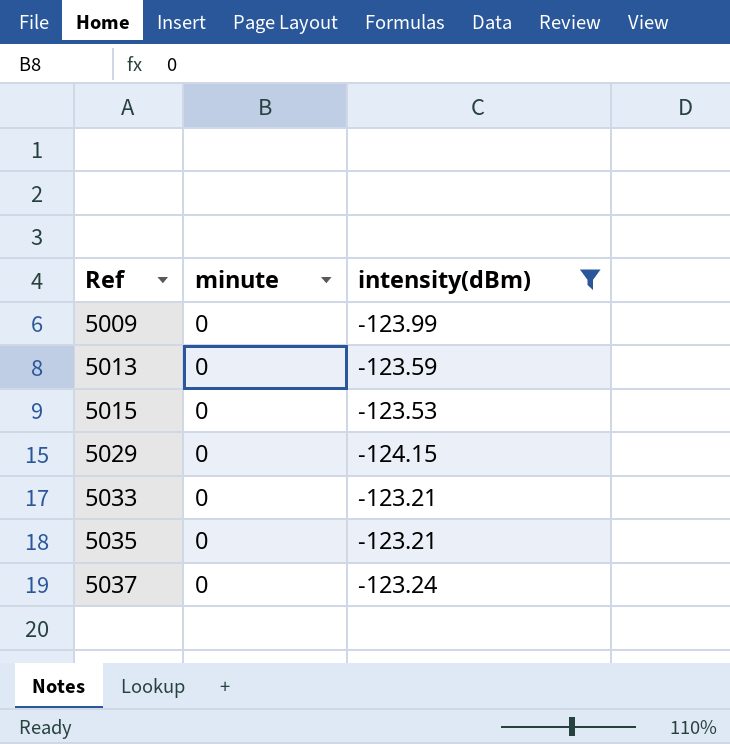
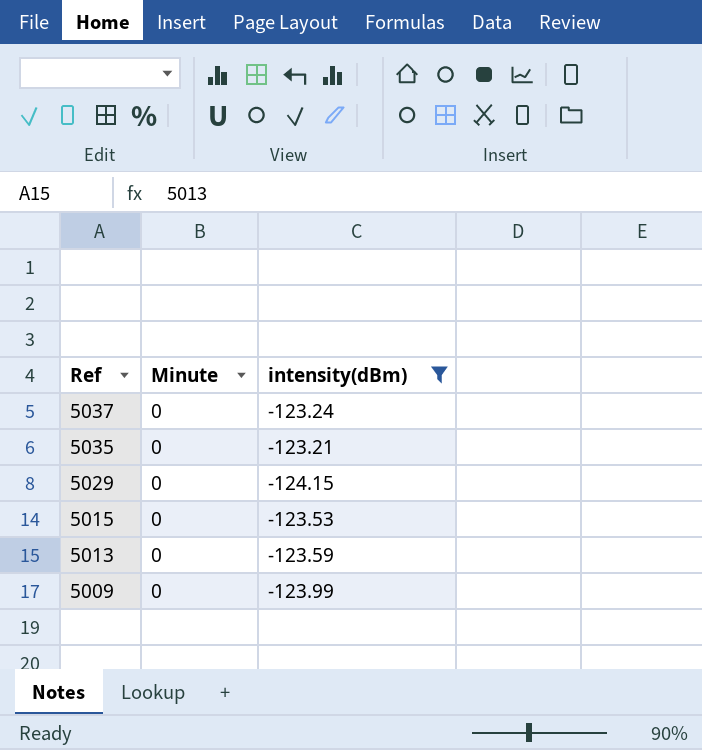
row order: Ref ascending -> Ref descending
column name: minute -> Minute
row 5033: 0 | -123.21 -> none

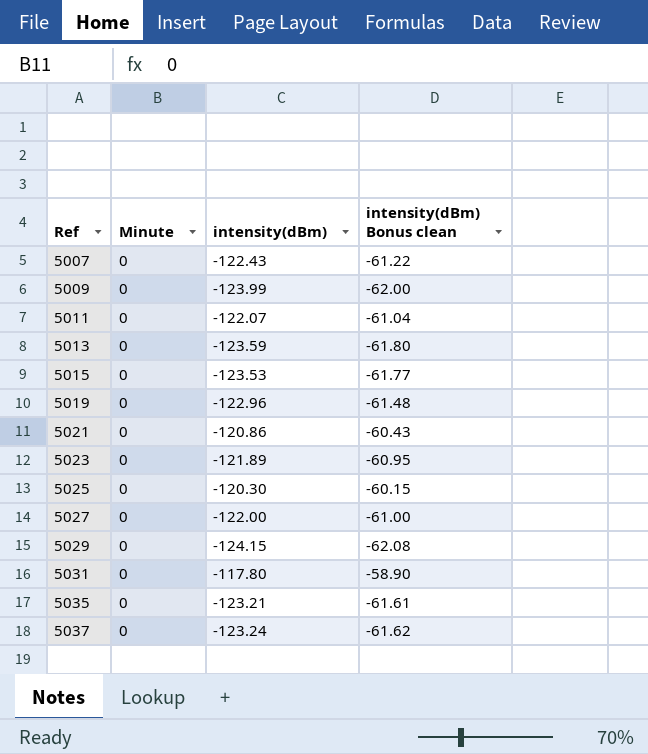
filter: intensity(dBm) <= -123.21 -> none
row order: Ref descending -> Ref ascending
column intensity(dBm) Bonus clean | formula: none -> [intensity(dBm)] * 0.5

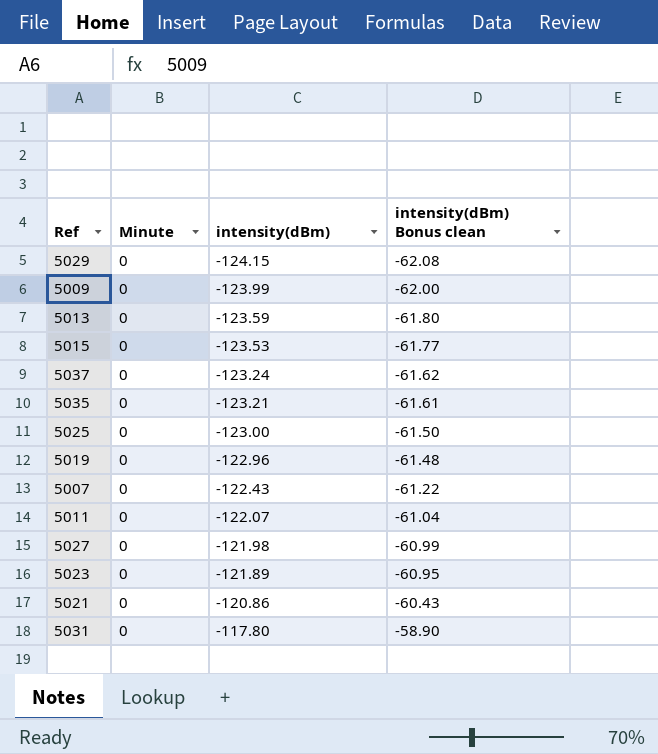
row order: Ref ascending -> intensity(dBm) ascending
5025 | intensity(dBm): -120.30 -> -123.00
5025 | intensity(dBm) Bonus clean: -60.15 -> -61.50
5027 | intensity(dBm): -122.00 -> -121.98
5027 | intensity(dBm) Bonus clean: -61.00 -> -60.99

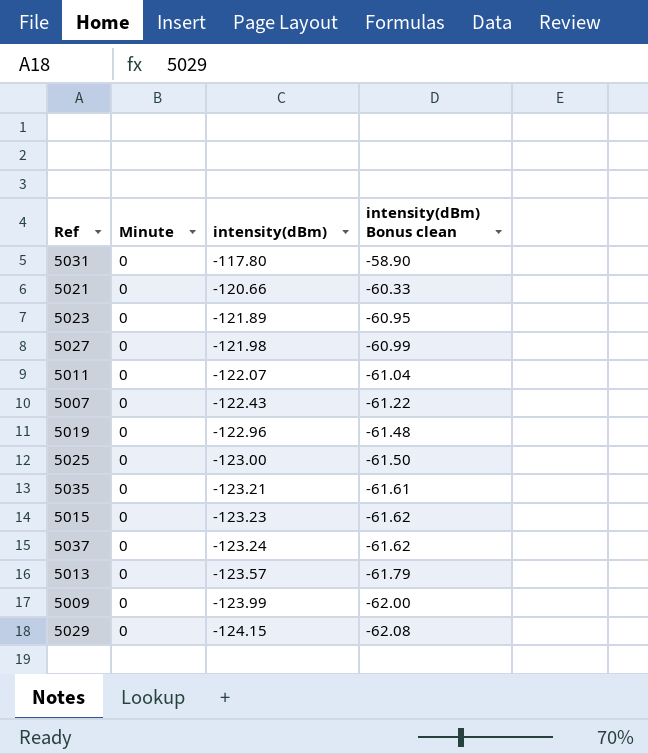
row order: intensity(dBm) ascending -> intensity(dBm) descending
5021 | intensity(dBm): -120.86 -> -120.66
5021 | intensity(dBm) Bonus clean: -60.43 -> -60.33
5015 | intensity(dBm): -123.53 -> -123.23
5015 | intensity(dBm) Bonus clean: -61.77 -> -61.62
5013 | intensity(dBm): -123.59 -> -123.57
5013 | intensity(dBm) Bonus clean: -61.80 -> -61.79

